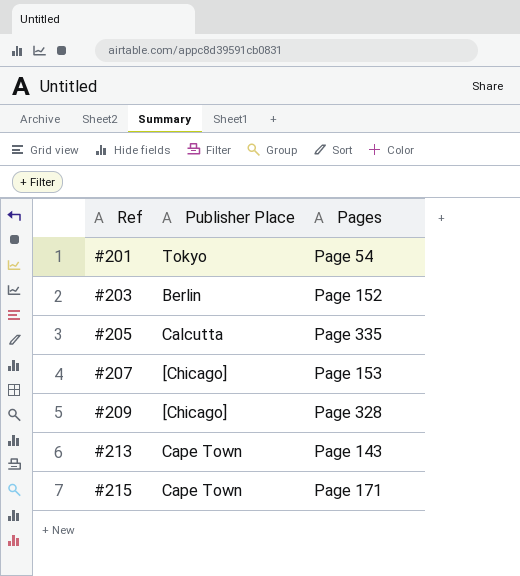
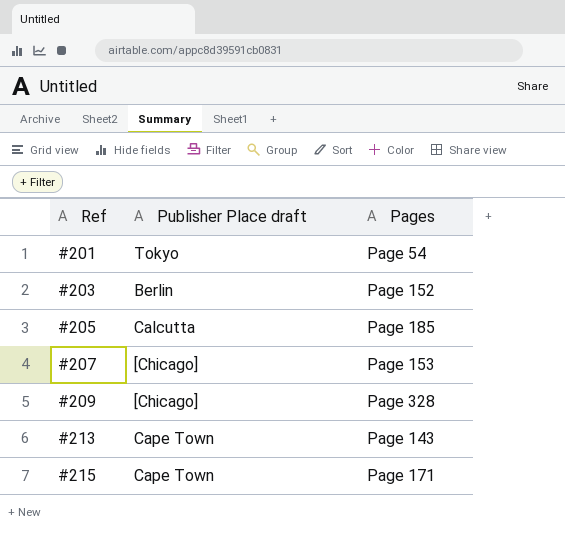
column name: Publisher Place -> Publisher Place draft
#205 | Pages: Page 335 -> Page 185

